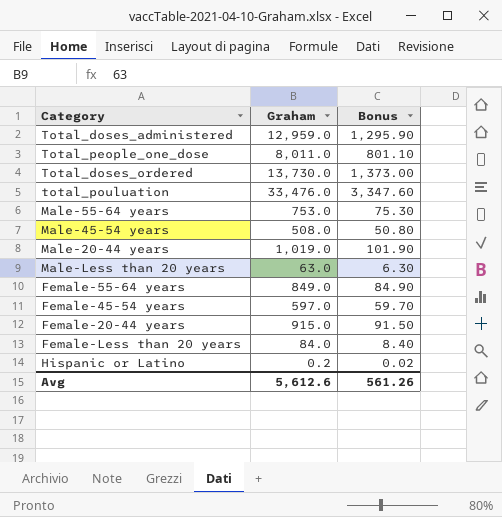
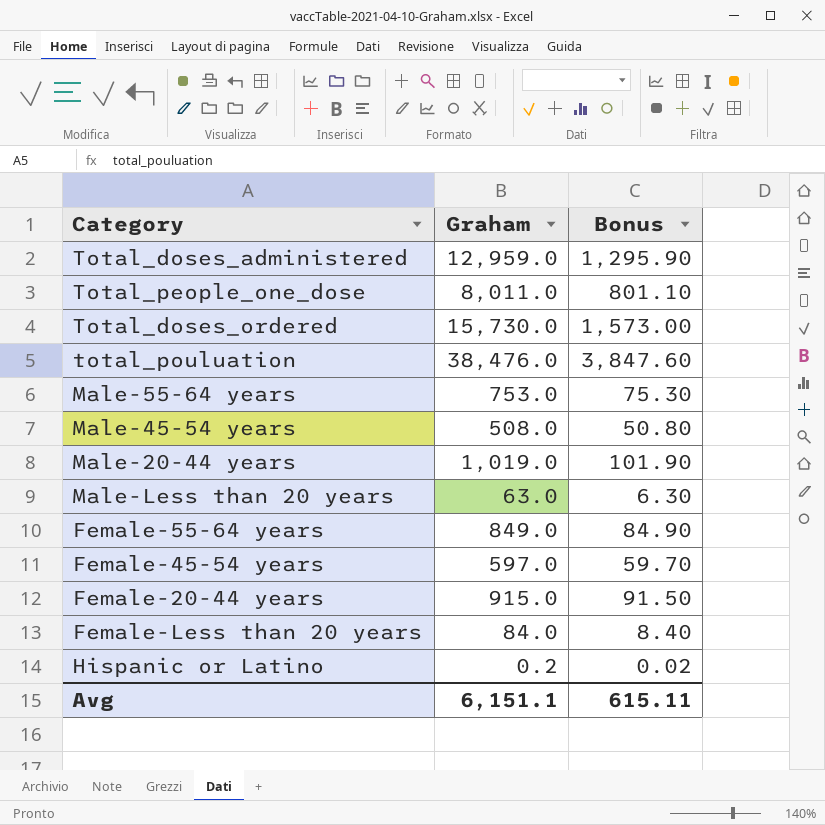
Total_doses_ordered | Graham: 13,730.0 -> 15,730.0
Total_doses_ordered | Bonus: 1,373.00 -> 1,573.00
total_pouluation | Graham: 33,476.0 -> 38,476.0
total_pouluation | Bonus: 3,347.60 -> 3,847.60
Avg | Graham: 5,612.6 -> 6,151.1
Avg | Bonus: 561.26 -> 615.11

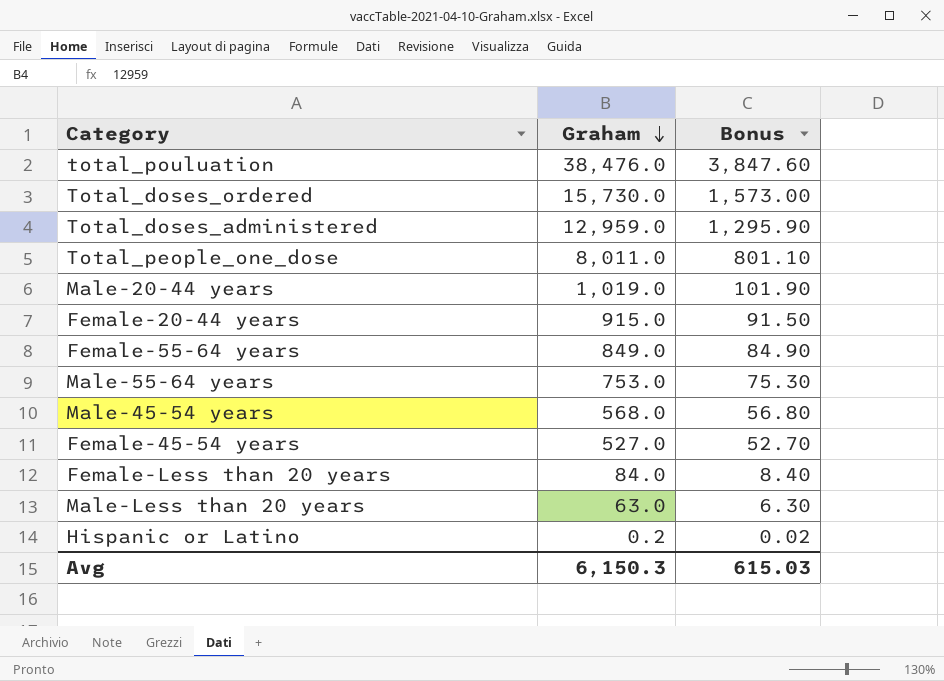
row order: none -> Graham descending
Male-45-54 years | Graham: 508.0 -> 568.0
Male-45-54 years | Bonus: 50.80 -> 56.80
Female-45-54 years | Graham: 597.0 -> 527.0
Female-45-54 years | Bonus: 59.70 -> 52.70
Avg | Graham: 6,151.1 -> 6,150.3
Avg | Bonus: 615.11 -> 615.03

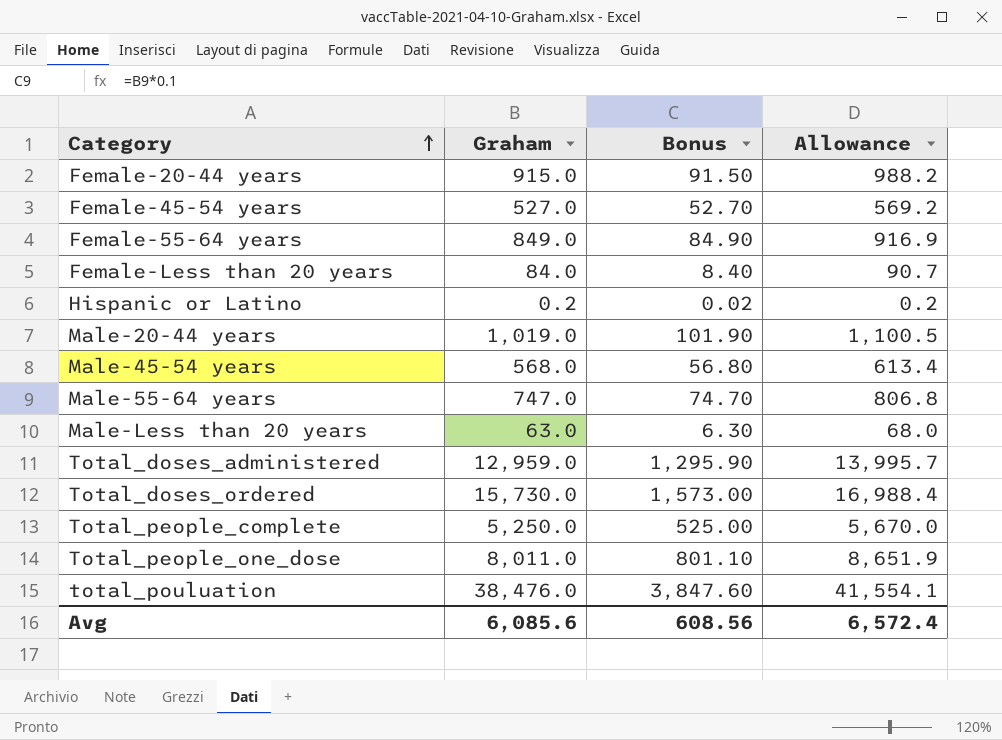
row order: Graham descending -> Category ascending
column Allowance | formula: none -> [Graham] * 1.08
Male-55-64 years | Graham: 753.0 -> 747.0
Male-55-64 years | Bonus: 75.30 -> 74.70
row Total_people_complete: none -> 5,250.0 | 525.00 | 5,670.0
Avg | Graham: 6,150.3 -> 6,085.6
Avg | Bonus: 615.03 -> 608.56

